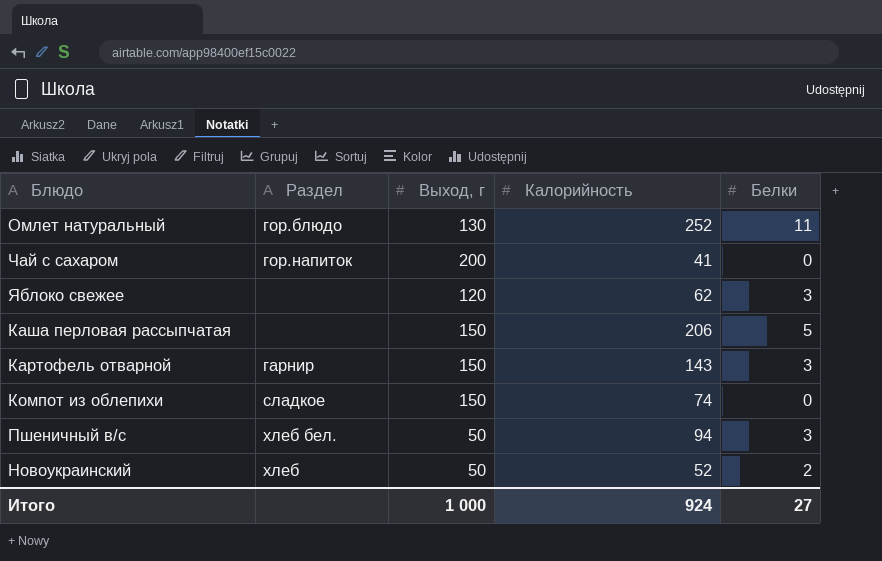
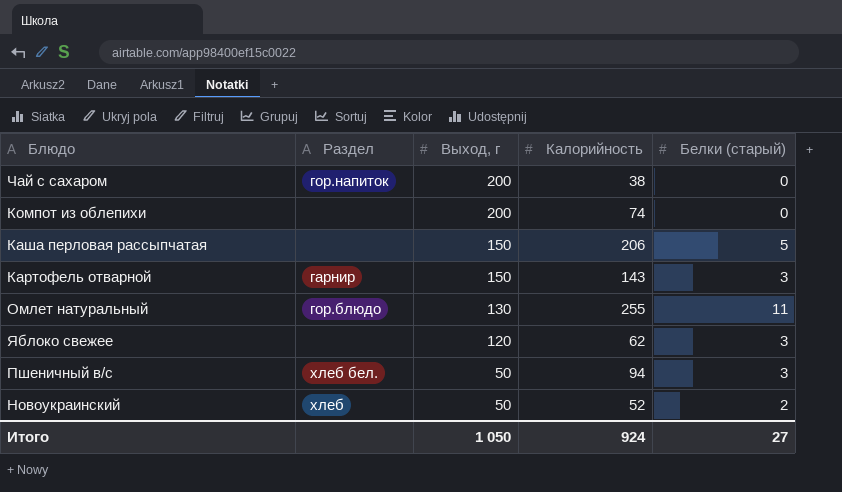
row order: none -> Выход, г descending
column name: Белки -> Белки (старый)
Чай с сахаром | Калорийность: 41 -> 38
Компот из облепихи | Раздел: сладкое -> none
Компот из облепихи | Выход, г: 150 -> 200
Омлет натуральный | Калорийность: 252 -> 255
Итого | Выход, г: 1 000 -> 1 050

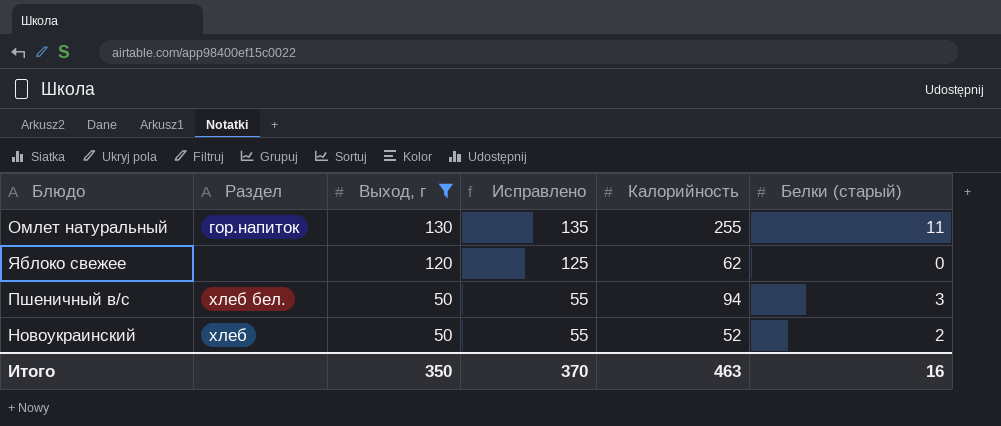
filter: none -> Выход, г <= 130
column Исправлено | formula: none -> [Выход, г] + 5
Омлет натуральный | Раздел: гор.блюдо -> гор.напиток
Яблоко свежее | Белки (старый): 3 -> 0
Итого | Выход, г: 1 050 -> 350
Итого | Калорийность: 924 -> 463
Итого | Белки (старый): 27 -> 16

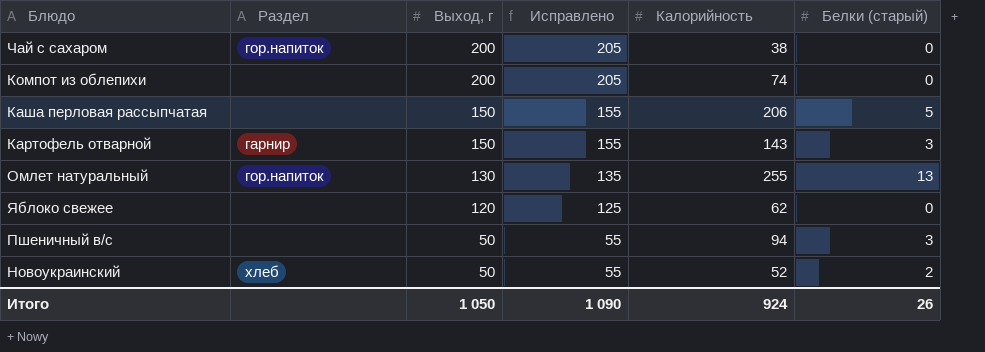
filter: Выход, г <= 130 -> none
Омлет натуральный | Белки (старый): 11 -> 13
Пшеничный в/с | Раздел: хлеб бел. -> none
Итого | Выход, г: 350 -> 1 050
Итого | Исправлено: 370 -> 1 090
Итого | Калорийность: 463 -> 924
Итого | Белки (старый): 16 -> 26

